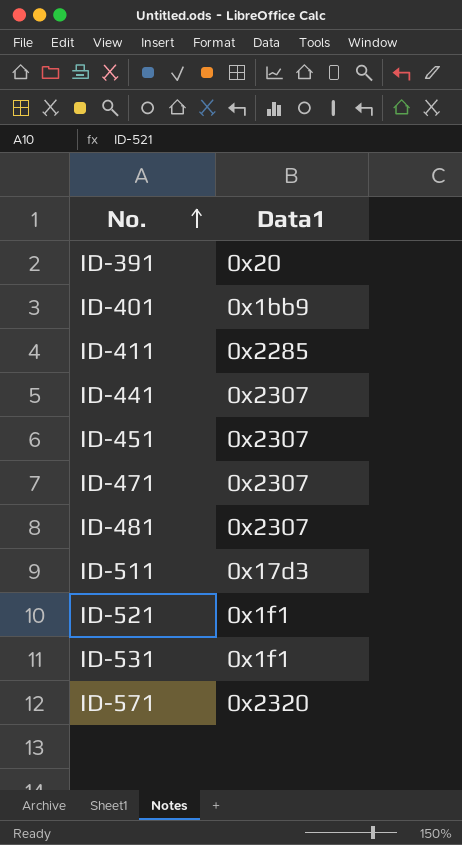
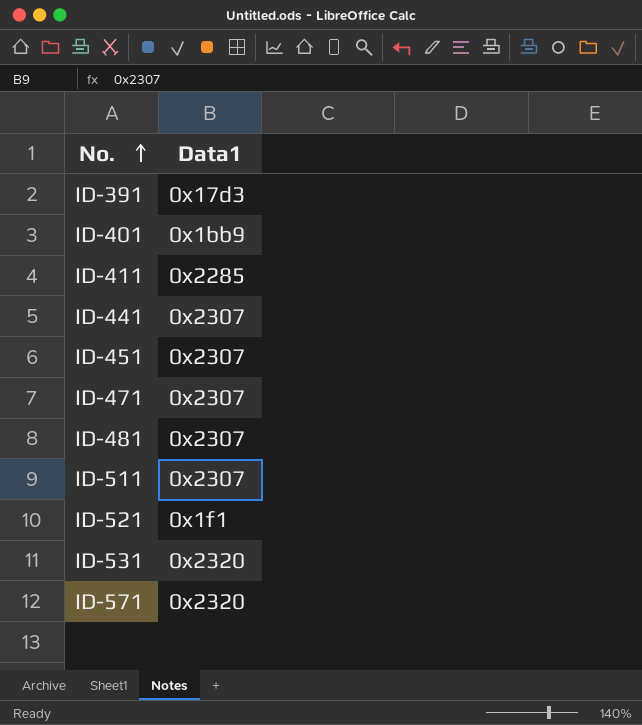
ID-391 | Data1: 0x20 -> 0x17d3
ID-511 | Data1: 0x17d3 -> 0x2307
ID-531 | Data1: 0x1f1 -> 0x2320

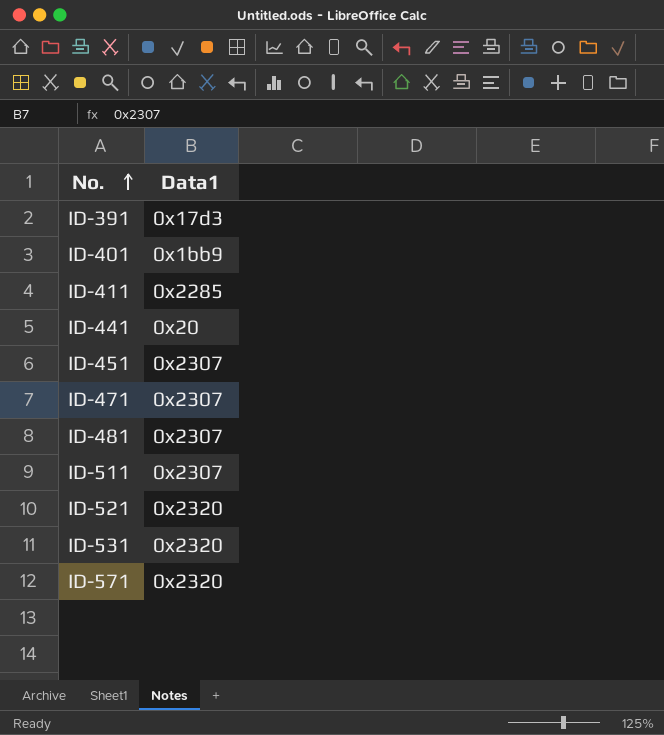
ID-441 | Data1: 0x2307 -> 0x20
ID-521 | Data1: 0x1f1 -> 0x2320

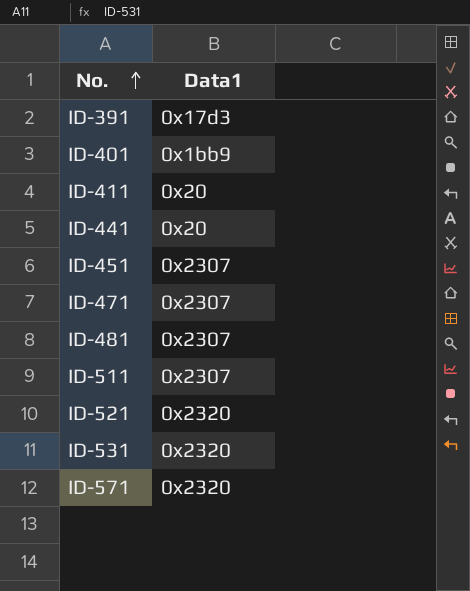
ID-411 | Data1: 0x2285 -> 0x20

